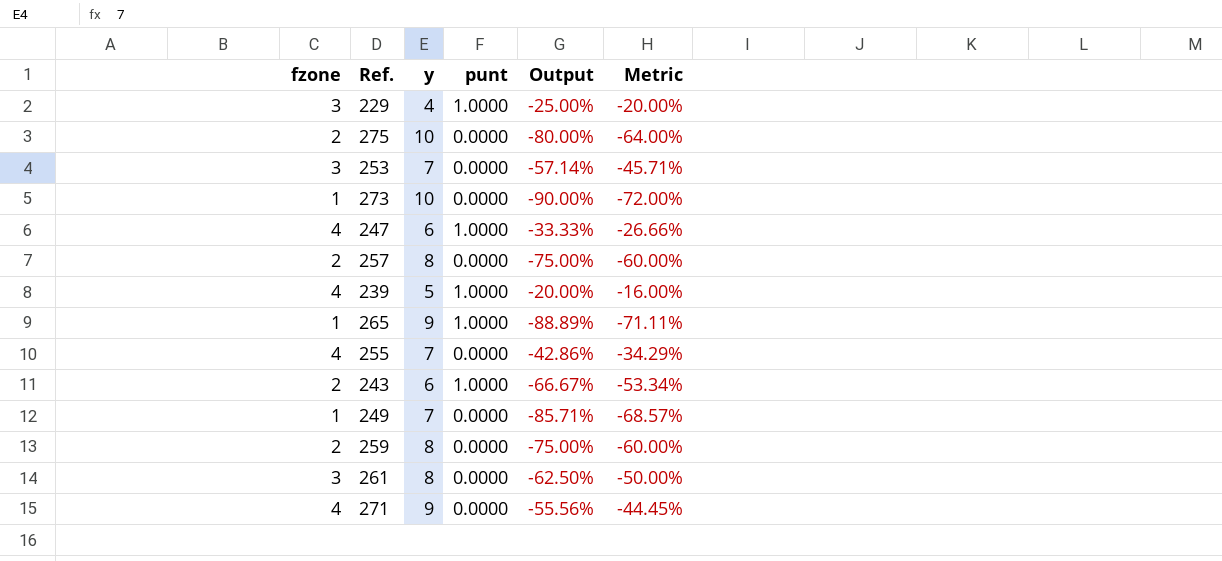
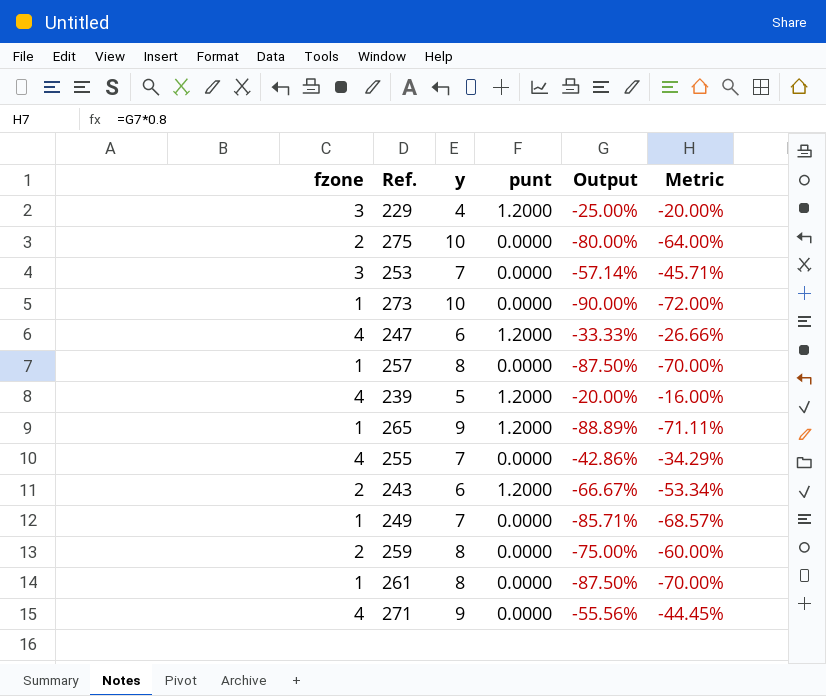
229 | punt: 1.0000 -> 1.2000
247 | punt: 1.0000 -> 1.2000
257 | fzone: 2 -> 1
257 | Output: -75.00% -> -87.50%
257 | Metric: -60.00% -> -70.00%
239 | punt: 1.0000 -> 1.2000
265 | punt: 1.0000 -> 1.2000
243 | punt: 1.0000 -> 1.2000
261 | fzone: 3 -> 1
261 | Output: -62.50% -> -87.50%
261 | Metric: -50.00% -> -70.00%

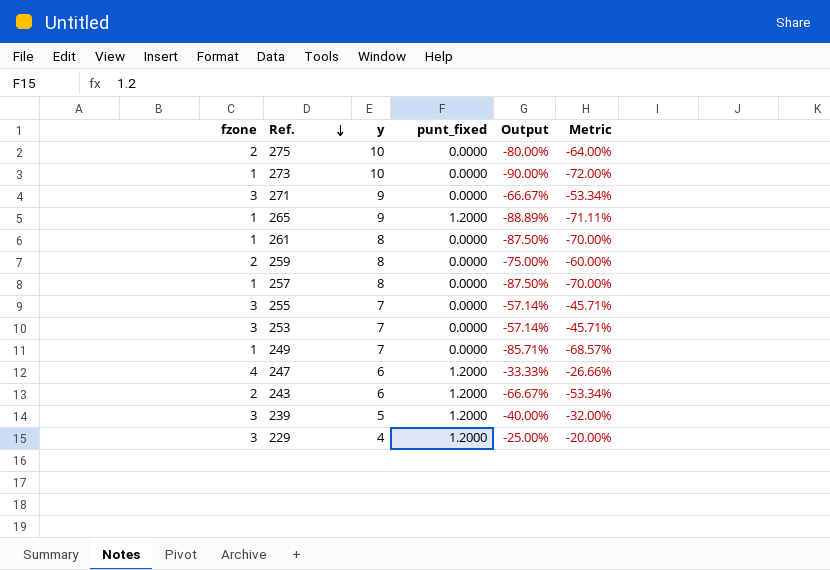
row order: none -> Ref. descending
column name: punt -> punt_fixed
271 | fzone: 4 -> 3
271 | Output: -55.56% -> -66.67%
271 | Metric: -44.45% -> -53.34%
255 | fzone: 4 -> 3
255 | Output: -42.86% -> -57.14%
255 | Metric: -34.29% -> -45.71%
239 | fzone: 4 -> 3
239 | Output: -20.00% -> -40.00%
239 | Metric: -16.00% -> -32.00%

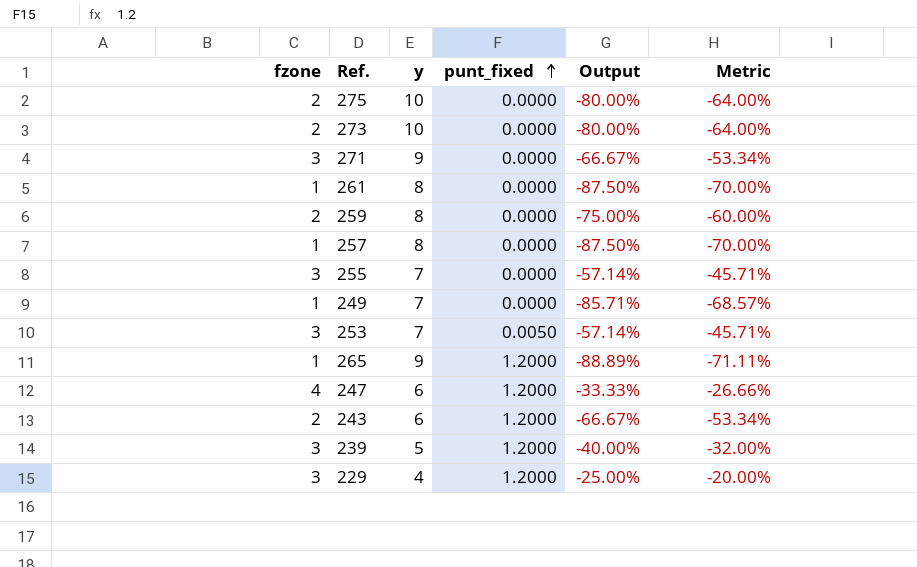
row order: Ref. descending -> punt_fixed ascending
273 | fzone: 1 -> 2
273 | Output: -90.00% -> -80.00%
273 | Metric: -72.00% -> -64.00%
253 | punt_fixed: 0.0000 -> 0.0050

